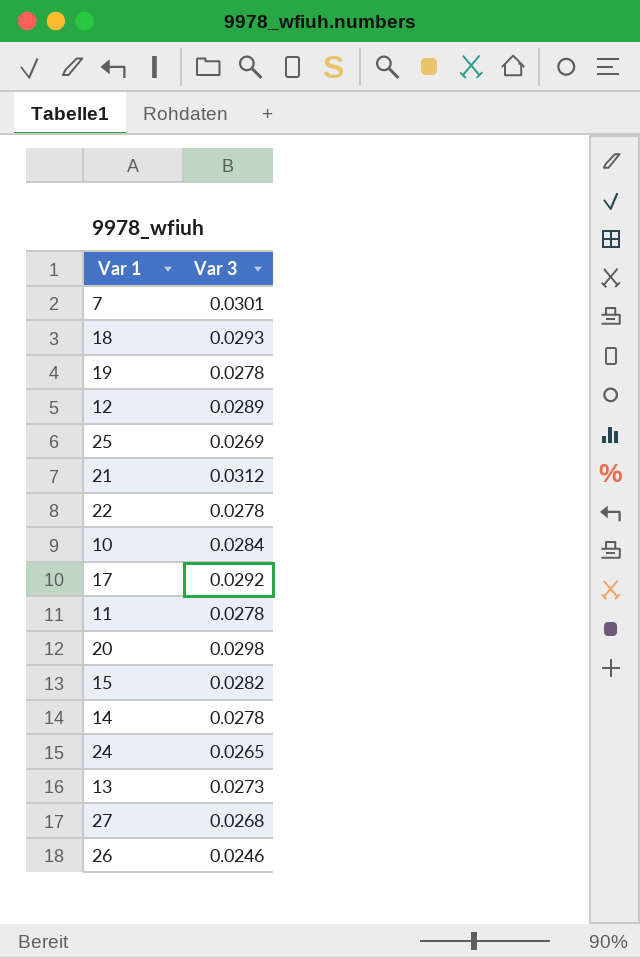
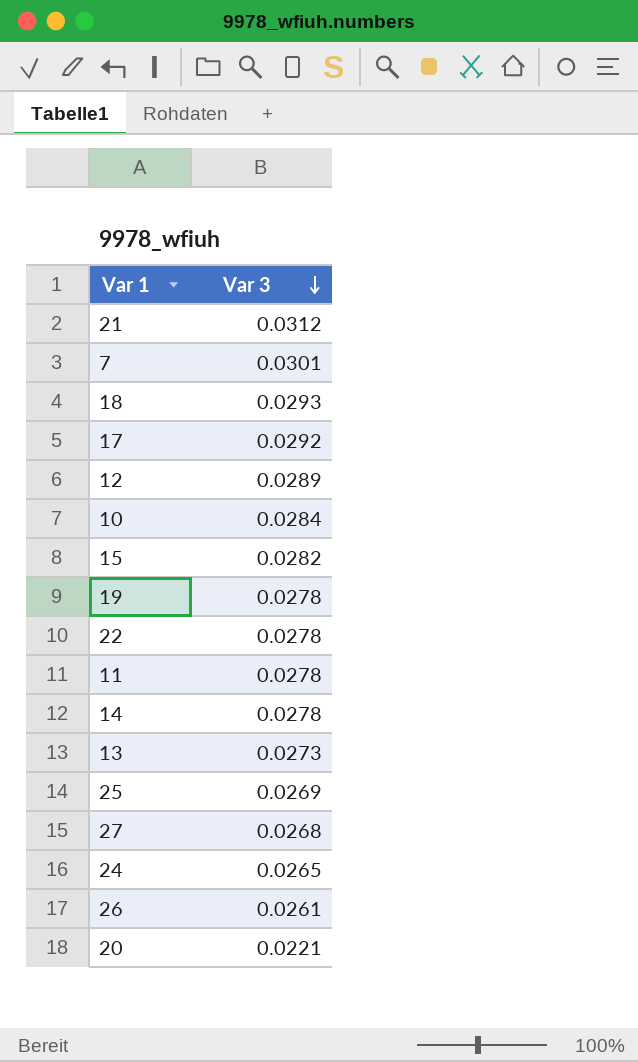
row order: none -> Var 3 descending
26 | Var 3: 0.0246 -> 0.0261
20 | Var 3: 0.0298 -> 0.0221

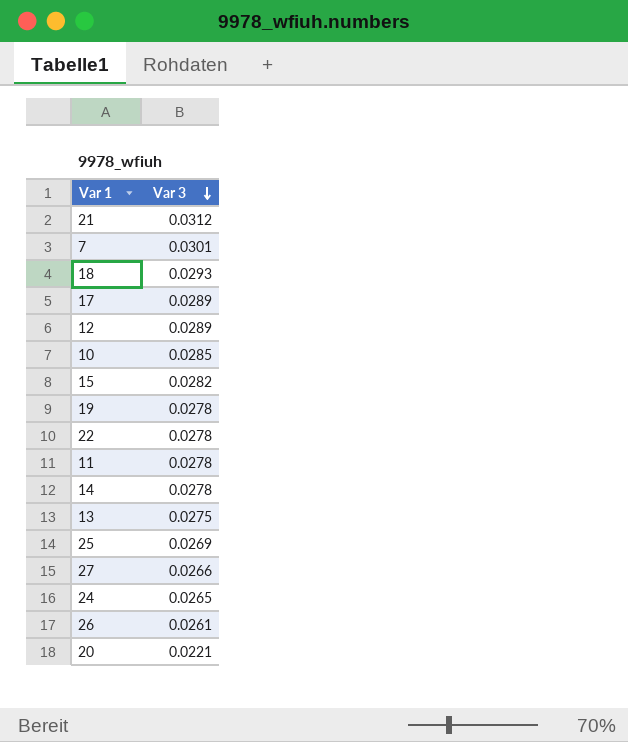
17 | Var 3: 0.0292 -> 0.0289
10 | Var 3: 0.0284 -> 0.0285
13 | Var 3: 0.0273 -> 0.0275
27 | Var 3: 0.0268 -> 0.0266

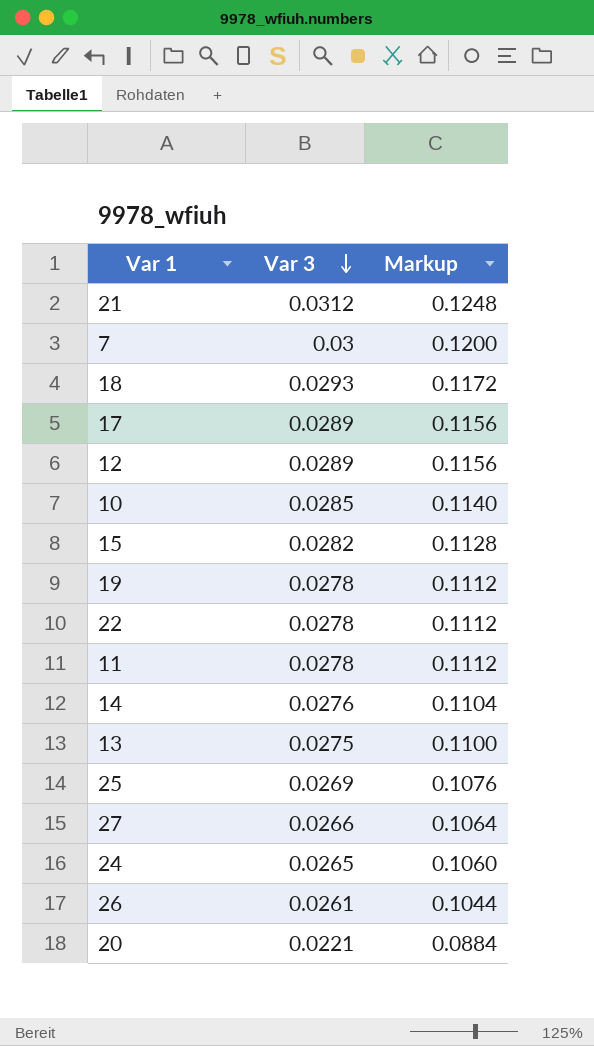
column Markup | formula: none -> [Var 3] * 4
7 | Var 3: 0.0301 -> 0.03
14 | Var 3: 0.0278 -> 0.0276

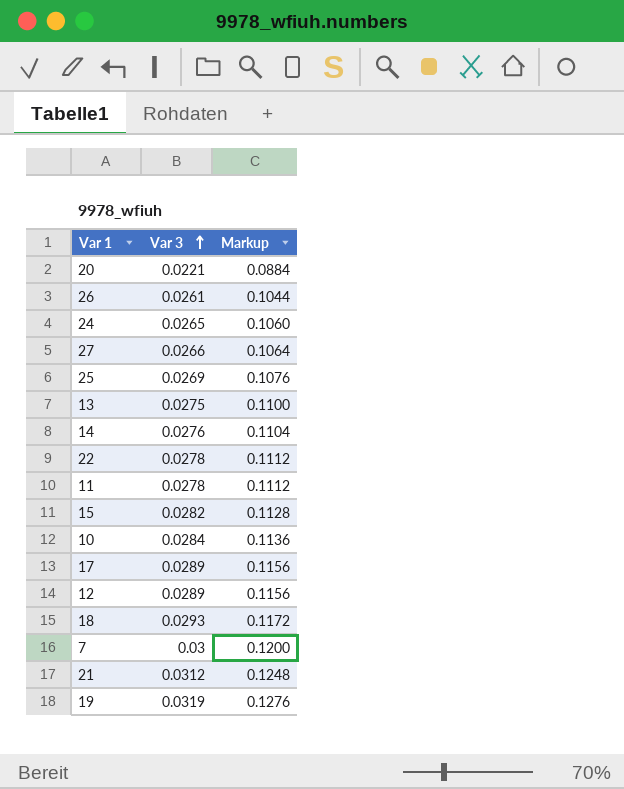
row order: Var 3 descending -> Var 3 ascending
10 | Var 3: 0.0285 -> 0.0284
10 | Markup: 0.1140 -> 0.1136
19 | Var 3: 0.0278 -> 0.0319
19 | Markup: 0.1112 -> 0.1276

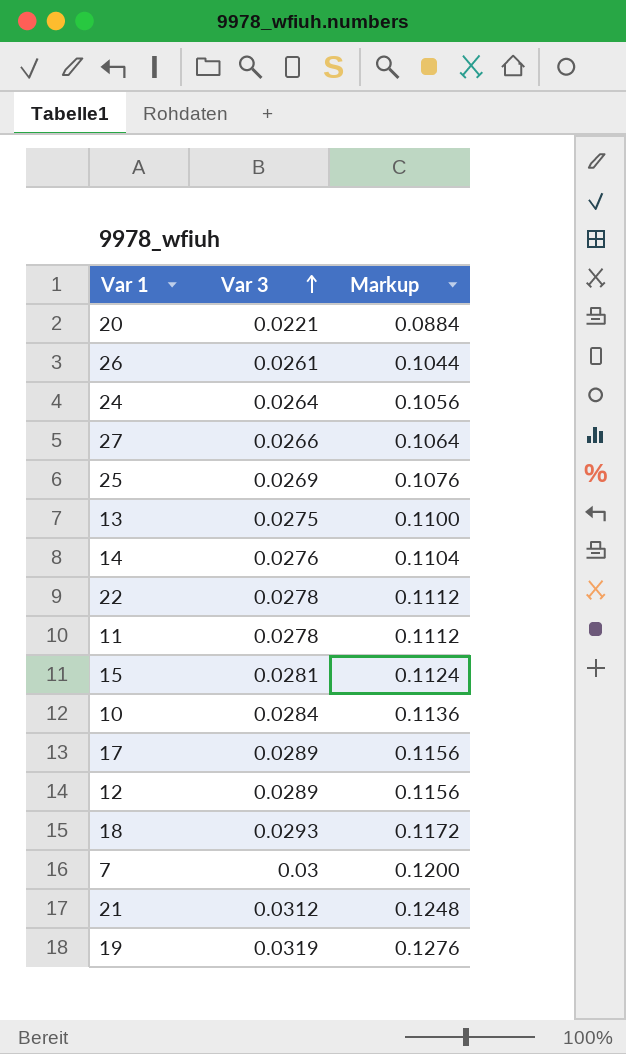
24 | Var 3: 0.0265 -> 0.0264
24 | Markup: 0.1060 -> 0.1056
15 | Var 3: 0.0282 -> 0.0281
15 | Markup: 0.1128 -> 0.1124

